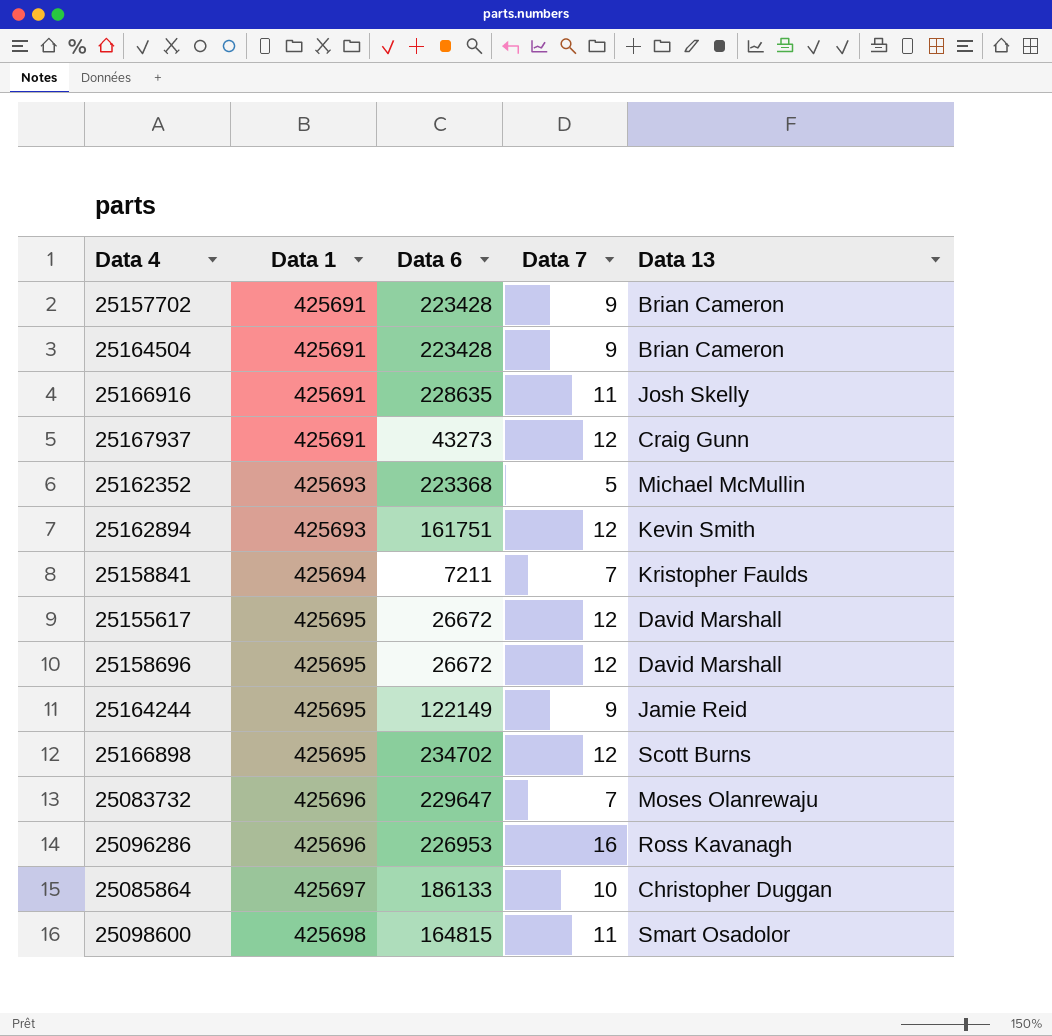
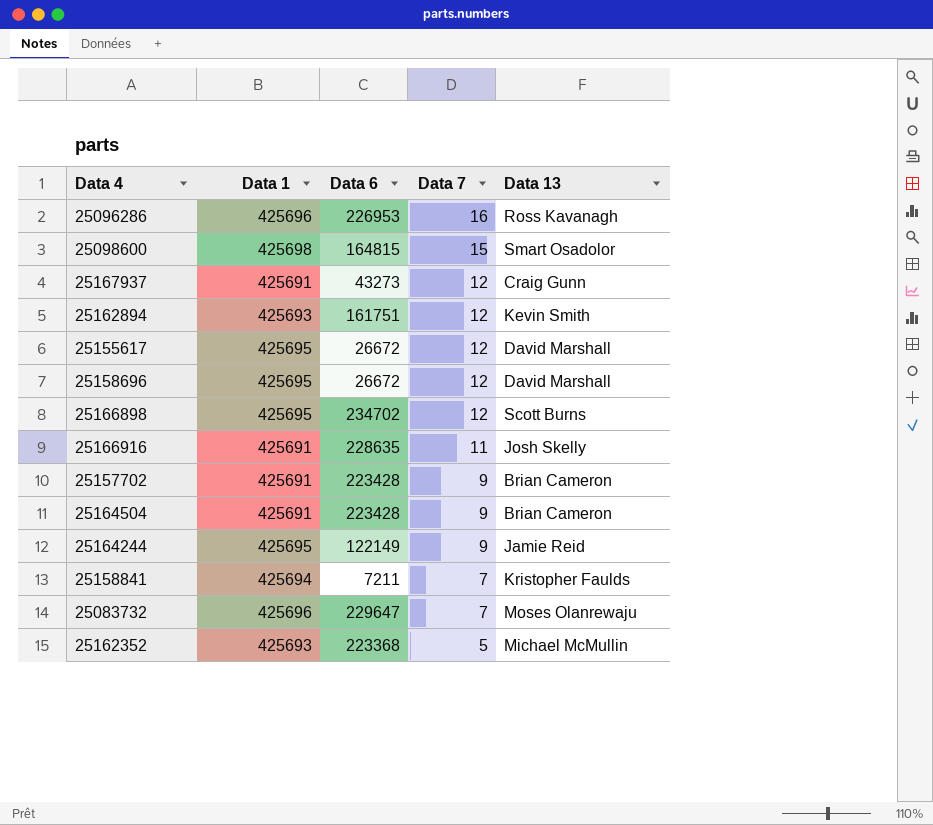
row order: Data 1 ascending -> Data 7 descending
row 25085864: 425697 | 186133 | 10 | Christopher Duggan -> none
25098600 | Data 7: 11 -> 15

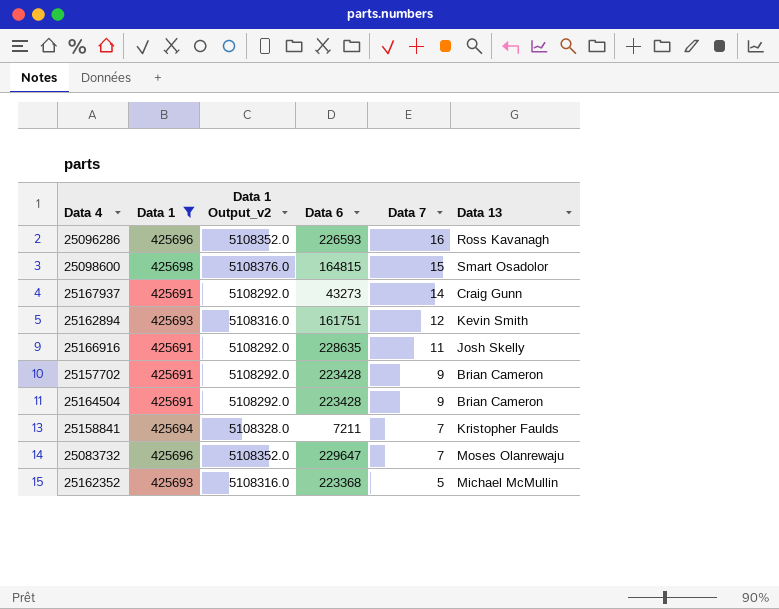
filter: none -> Data 1 != 425695
column Data 1 Output_v2 | formula: none -> [Data 1] * 12
25096286 | Data 6: 226953 -> 226593
25167937 | Data 7: 12 -> 14

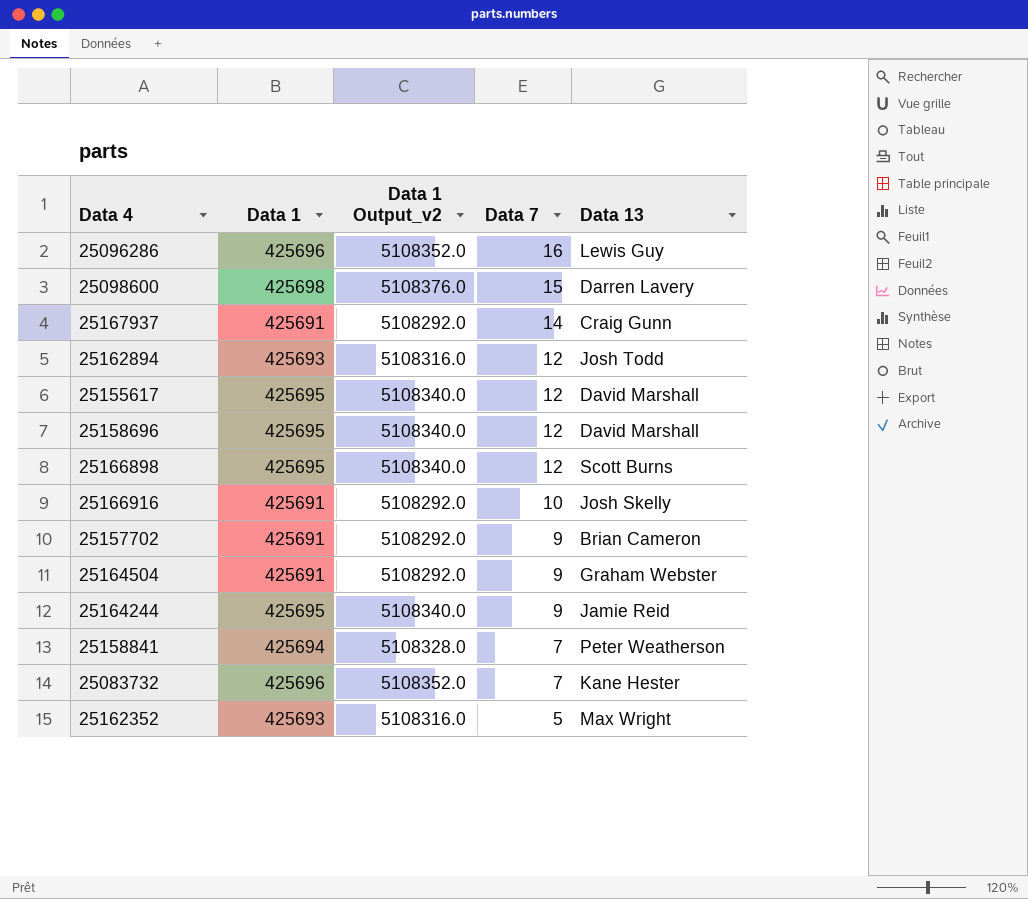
filter: Data 1 != 425695 -> none
column Data 6 | position: 4 -> none
25096286 | Data 13: Ross Kavanagh -> Lewis Guy
25098600 | Data 13: Smart Osadolor -> Darren Lavery
25162894 | Data 13: Kevin Smith -> Josh Todd
25166916 | Data 7: 11 -> 10
25164504 | Data 13: Brian Cameron -> Graham Webster
25158841 | Data 13: Kristopher Faulds -> Peter Weatherson
25083732 | Data 13: Moses Olanrewaju -> Kane Hester
25162352 | Data 13: Michael McMullin -> Max Wright

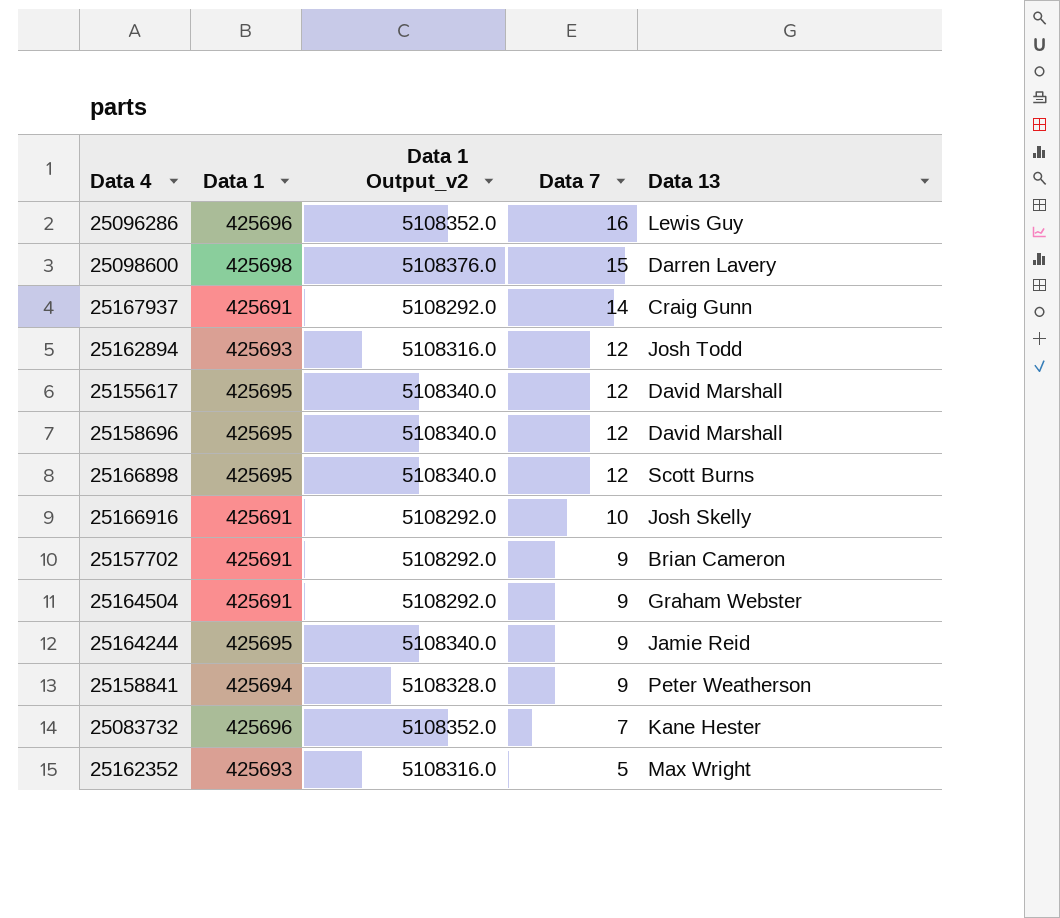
25158841 | Data 7: 7 -> 9

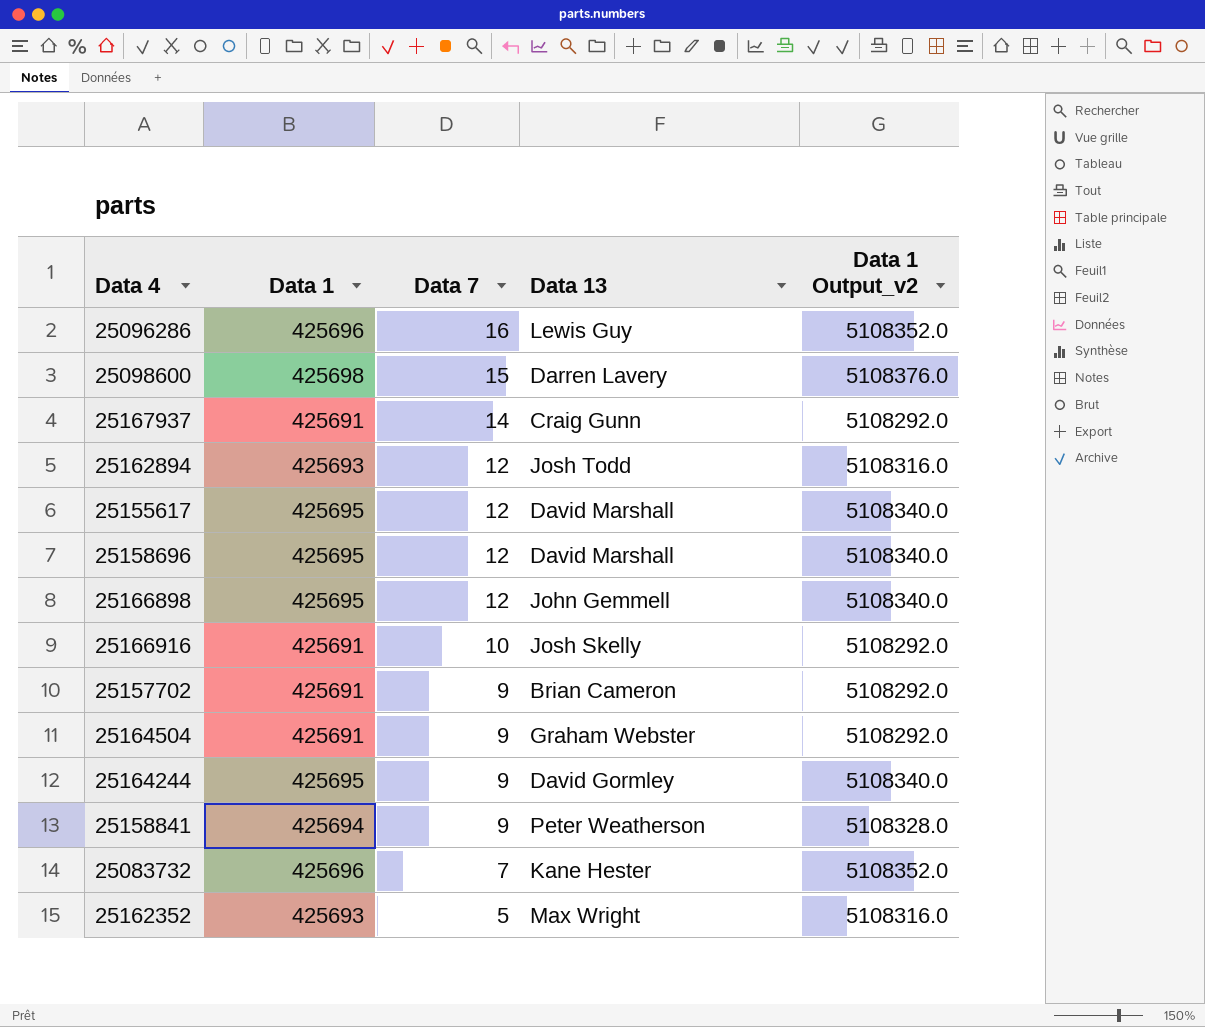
column Data 1 Output_v2 | position: 3 -> 5
25166898 | Data 13: Scott Burns -> John Gemmell
25164244 | Data 13: Jamie Reid -> David Gormley

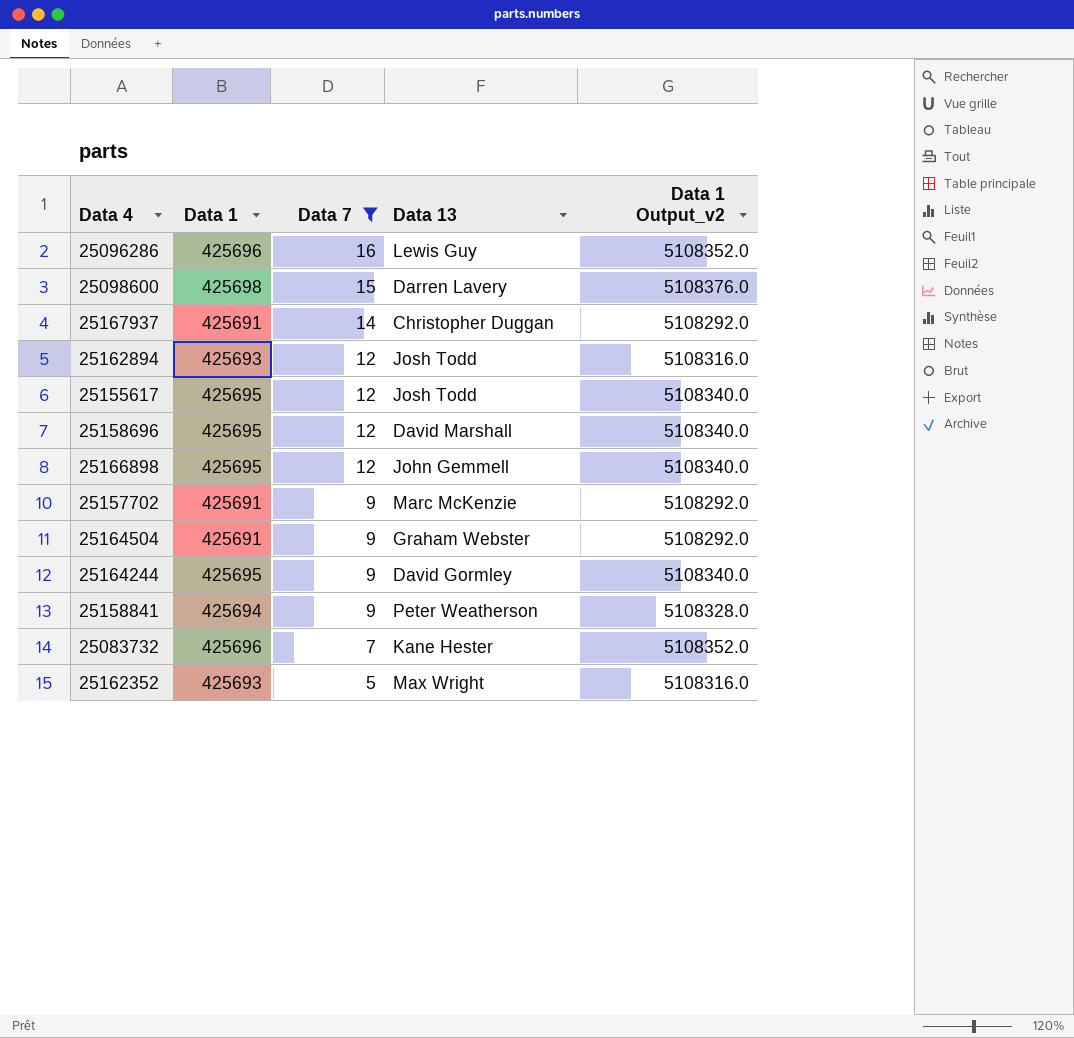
filter: none -> Data 7 != 10
25167937 | Data 13: Craig Gunn -> Christopher Duggan
25155617 | Data 13: David Marshall -> Josh Todd
25157702 | Data 13: Brian Cameron -> Marc McKenzie

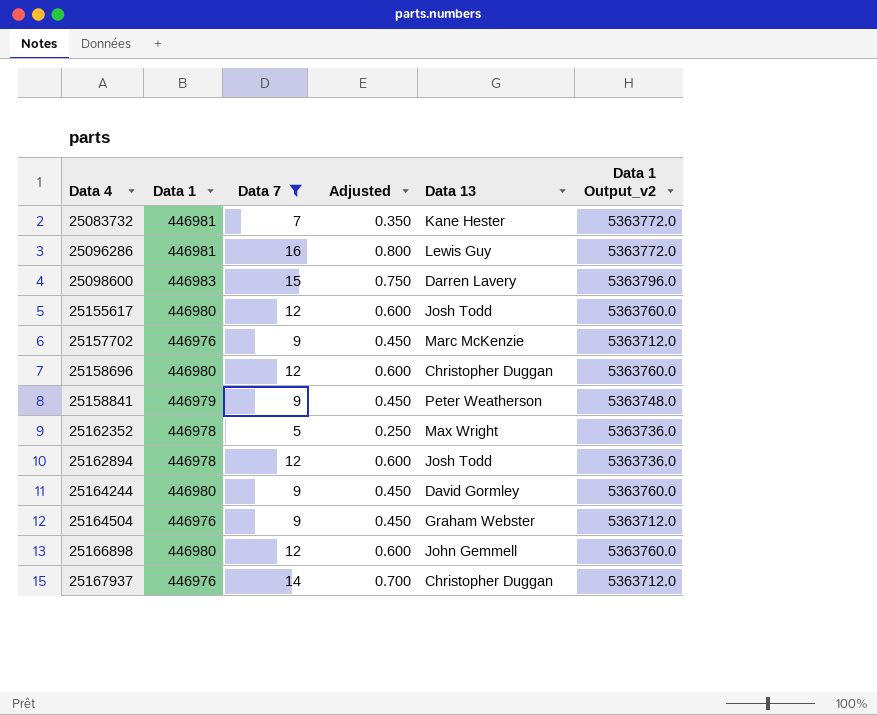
row order: Data 7 descending -> Data 4 ascending
column Adjusted | formula: none -> [Data 7] * 0.05
25083732 | Data 1: 425696 -> 446981
25083732 | Data 1 Output_v2: 5108352.0 -> 5363772.0
25096286 | Data 1: 425696 -> 446981
25096286 | Data 1 Output_v2: 5108352.0 -> 5363772.0
25098600 | Data 1: 425698 -> 446983
25098600 | Data 1 Output_v2: 5108376.0 -> 5363796.0
25155617 | Data 1: 425695 -> 446980
25155617 | Data 1 Output_v2: 5108340.0 -> 5363760.0
25157702 | Data 1: 425691 -> 446976
25157702 | Data 1 Output_v2: 5108292.0 -> 5363712.0
25158696 | Data 1: 425695 -> 446980
25158696 | Data 13: David Marshall -> Christopher Duggan
25158696 | Data 1 Output_v2: 5108340.0 -> 5363760.0
25158841 | Data 1: 425694 -> 446979
25158841 | Data 1 Output_v2: 5108328.0 -> 5363748.0
25162352 | Data 1: 425693 -> 446978
25162352 | Data 1 Output_v2: 5108316.0 -> 5363736.0
25162894 | Data 1: 425693 -> 446978
25162894 | Data 1 Output_v2: 5108316.0 -> 5363736.0
25164244 | Data 1: 425695 -> 446980
25164244 | Data 1 Output_v2: 5108340.0 -> 5363760.0
25164504 | Data 1: 425691 -> 446976
25164504 | Data 1 Output_v2: 5108292.0 -> 5363712.0
25166898 | Data 1: 425695 -> 446980
25166898 | Data 1 Output_v2: 5108340.0 -> 5363760.0
25167937 | Data 1: 425691 -> 446976
25167937 | Data 1 Output_v2: 5108292.0 -> 5363712.0

